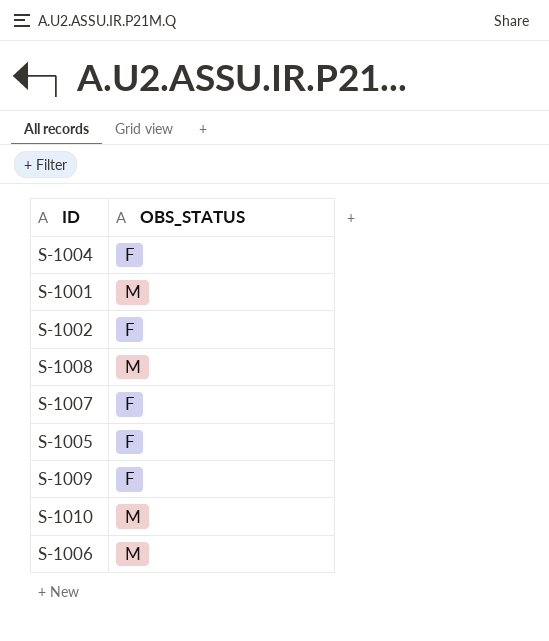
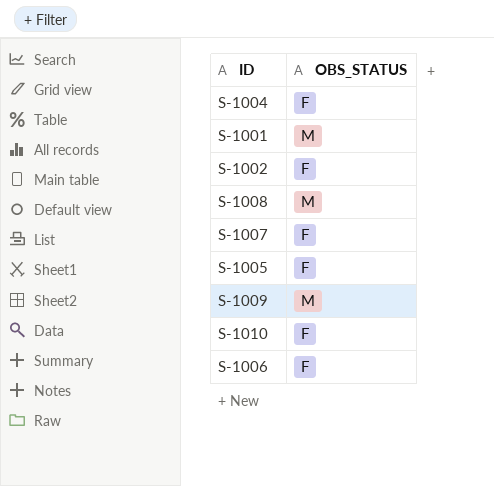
S-1009 | OBS_STATUS: F -> M
S-1010 | OBS_STATUS: M -> F
S-1006 | OBS_STATUS: M -> F

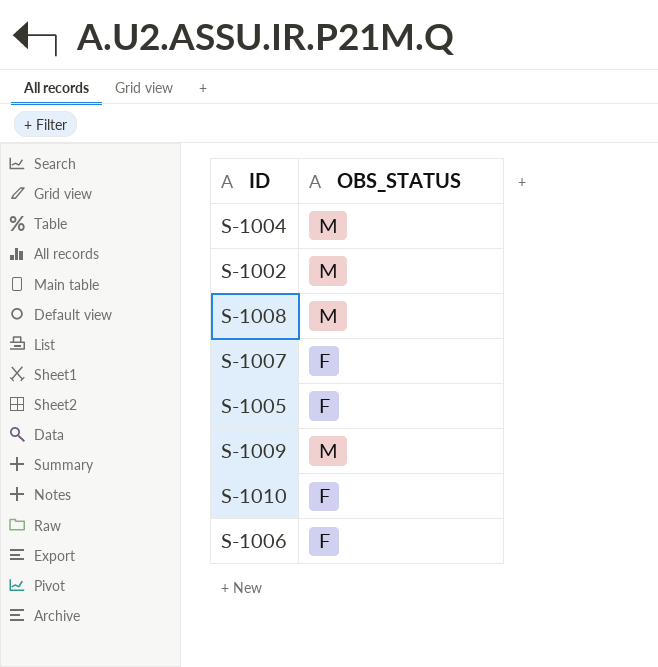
row S-1001: M -> none
S-1004 | OBS_STATUS: F -> M
S-1002 | OBS_STATUS: F -> M

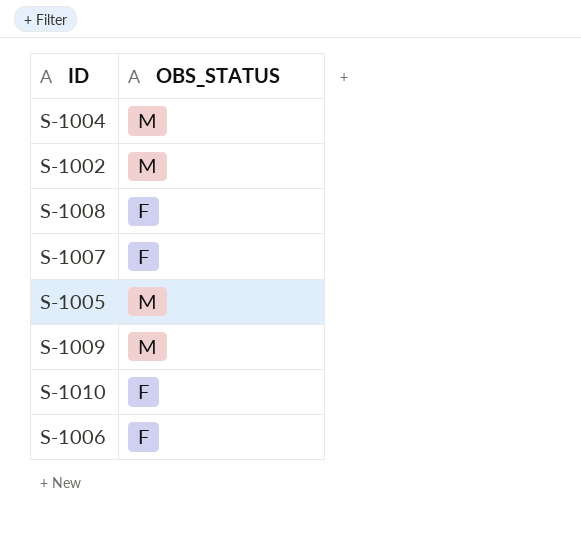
S-1008 | OBS_STATUS: M -> F
S-1005 | OBS_STATUS: F -> M

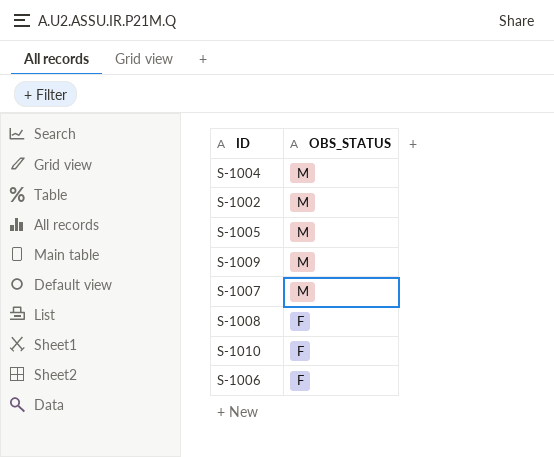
row order: none -> OBS_STATUS descending
S-1007 | OBS_STATUS: F -> M

